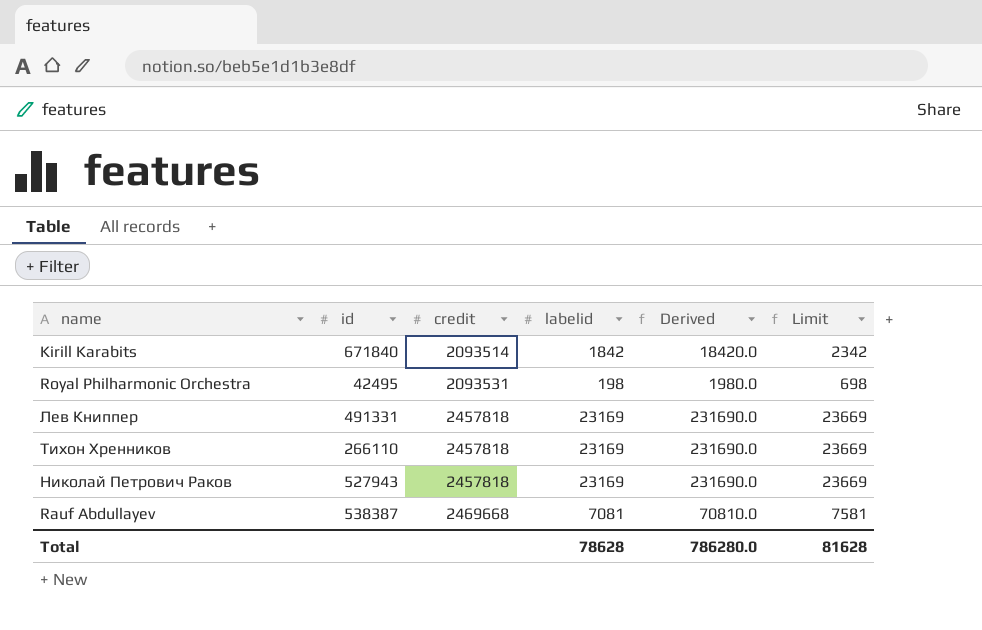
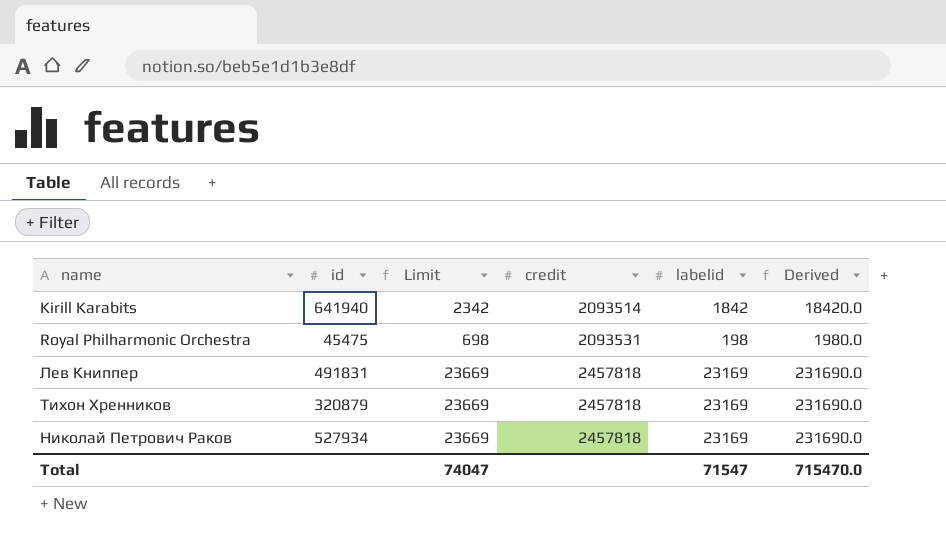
column Limit | position: 6 -> 3
row Rauf Abdullayev: 538387 | 2469668 | 7081 | 70810.0 | 7581 -> none
Kirill Karabits | id: 671840 -> 641940
Royal Philharmonic Orchestra | id: 42495 -> 45475
Лев Книппер | id: 491331 -> 491831
Тихон Хренников | id: 266110 -> 320879
Николай Петрович Раков | id: 527943 -> 527934
Total | Limit: 81628 -> 74047
Total | labelid: 78628 -> 71547
Total | Derived: 786280.0 -> 715470.0

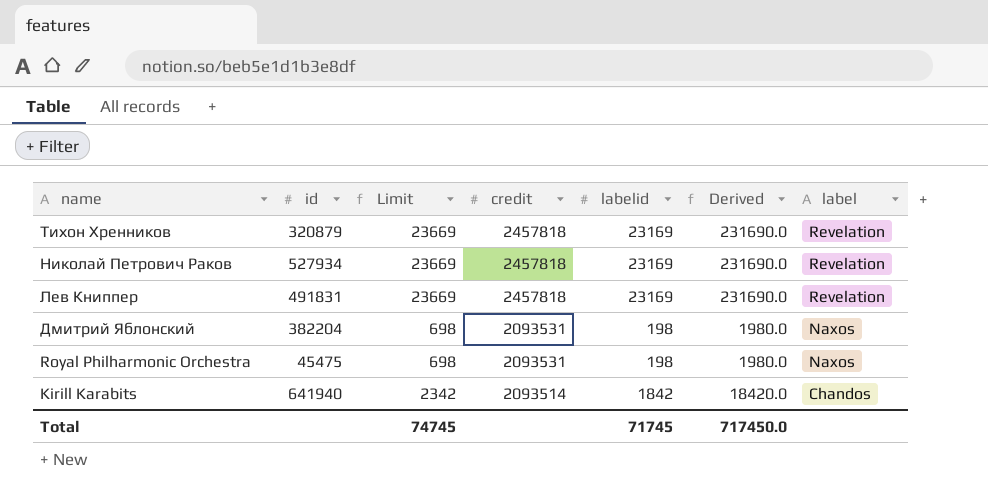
row order: credit ascending -> name descending
column label | position: none -> 7
row Дмитрий Яблонский: none -> 382204 | 698 | 2093531 | 198 | 1980.0 | Naxos
Total | Limit: 74047 -> 74745
Total | labelid: 71547 -> 71745
Total | Derived: 715470.0 -> 717450.0

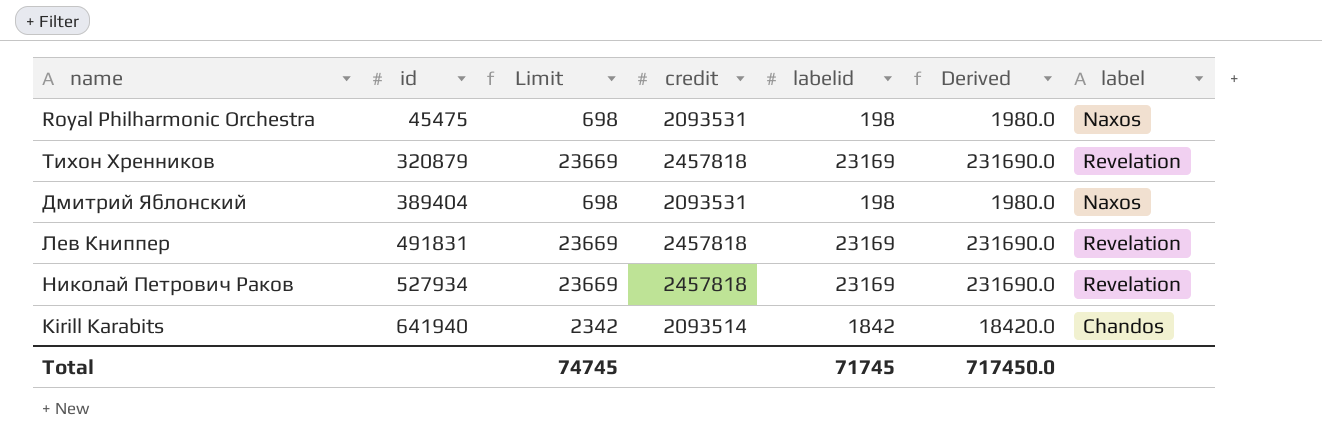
row order: name descending -> id ascending
Дмитрий Яблонский | id: 382204 -> 389404

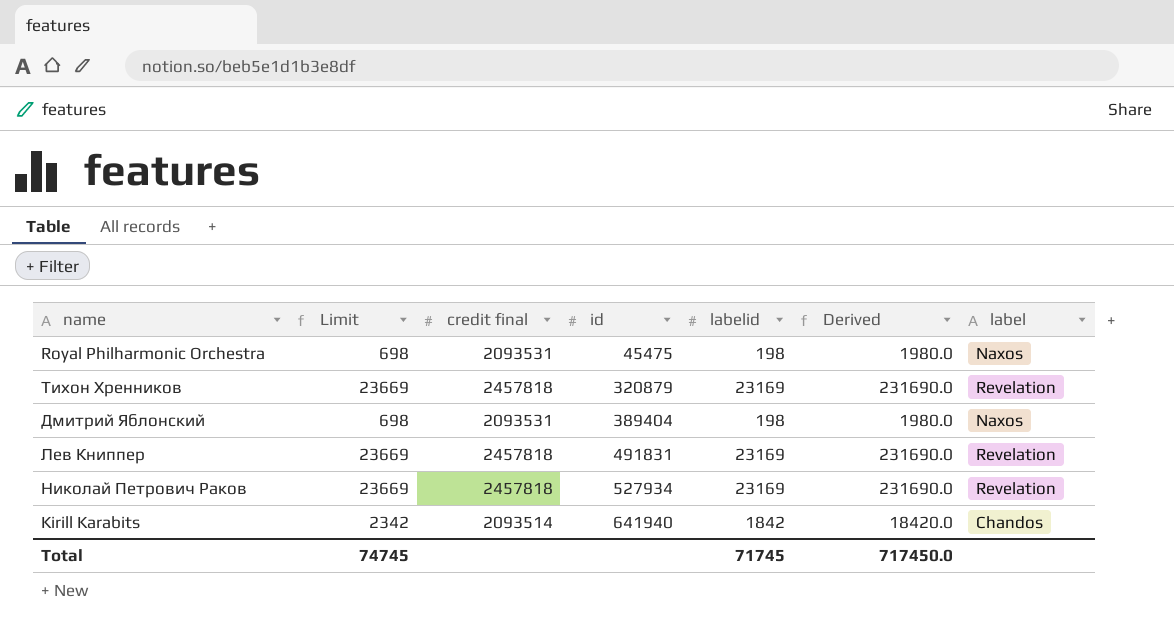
column name: credit -> credit final
column id | position: 2 -> 4

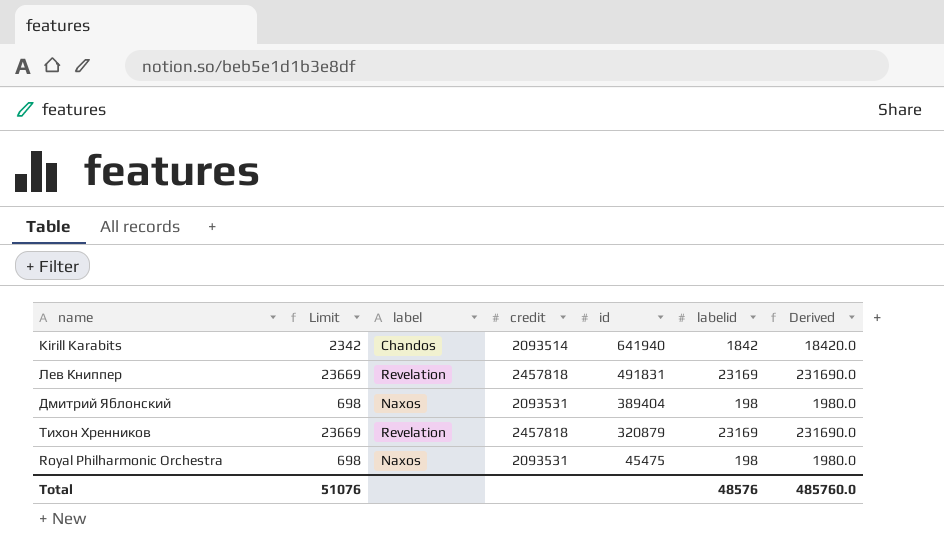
row order: id ascending -> id descending
column label | position: 7 -> 3
column name: credit final -> credit
row Николай Петрович Раков: 23669 | 2457818 | 527934 | 23169 | 231690.0 | Revelation -> none
Total | Limit: 74745 -> 51076
Total | labelid: 71745 -> 48576
Total | Derived: 717450.0 -> 485760.0

